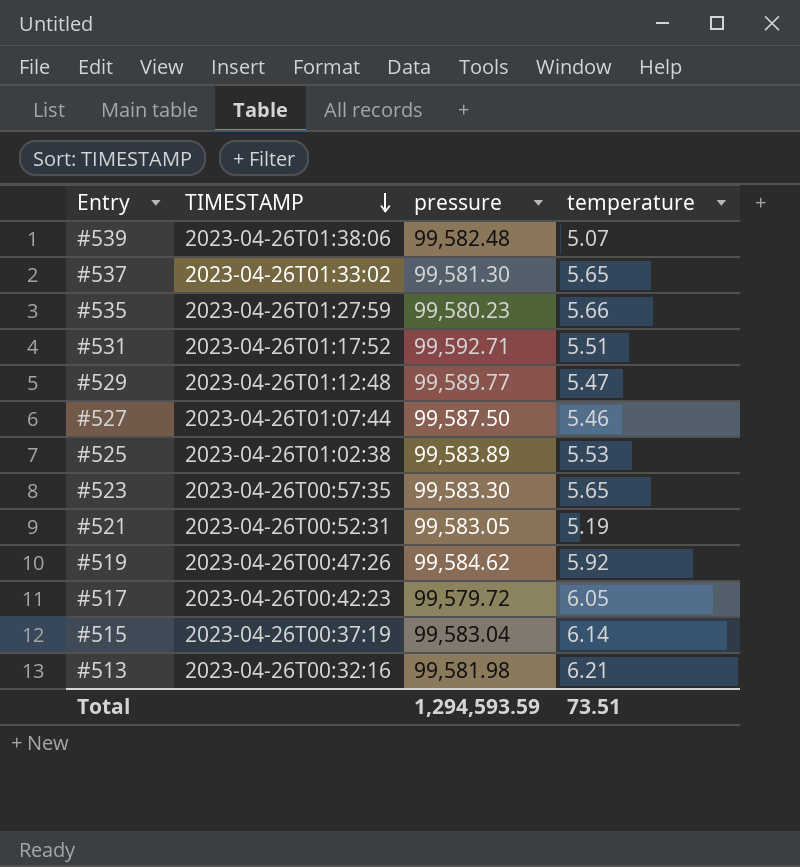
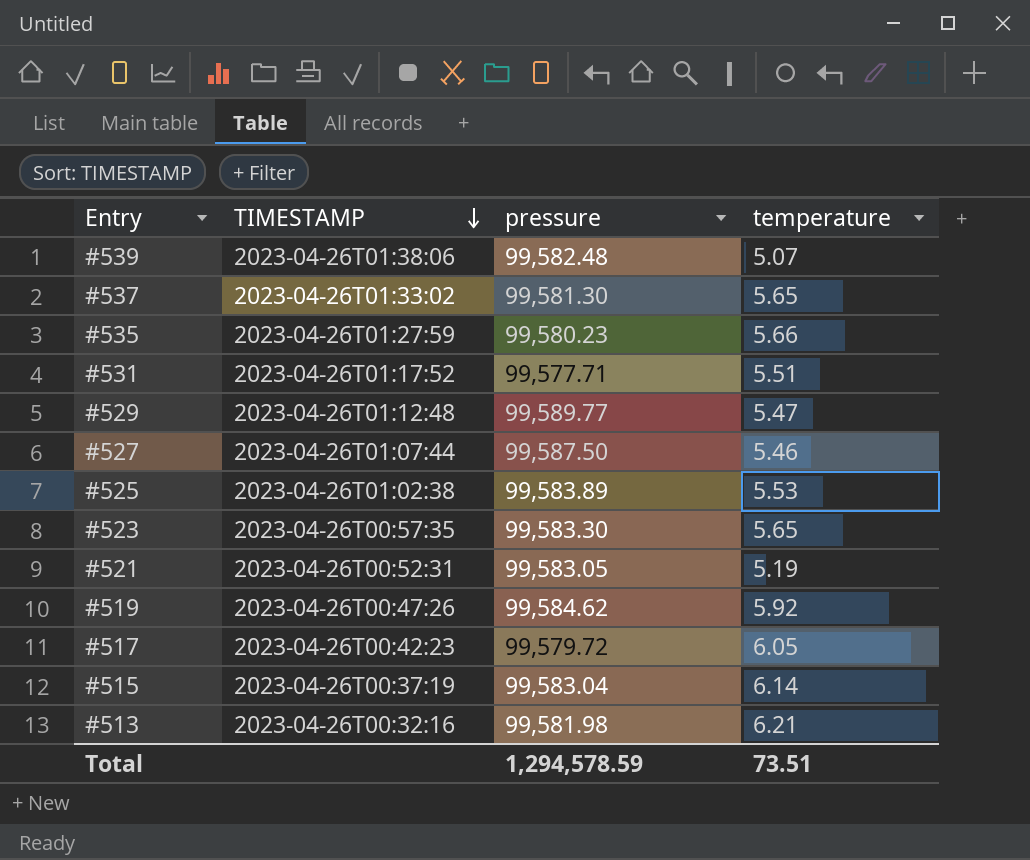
#531 | pressure: 99,592.71 -> 99,577.71
Total | pressure: 1,294,593.59 -> 1,294,578.59

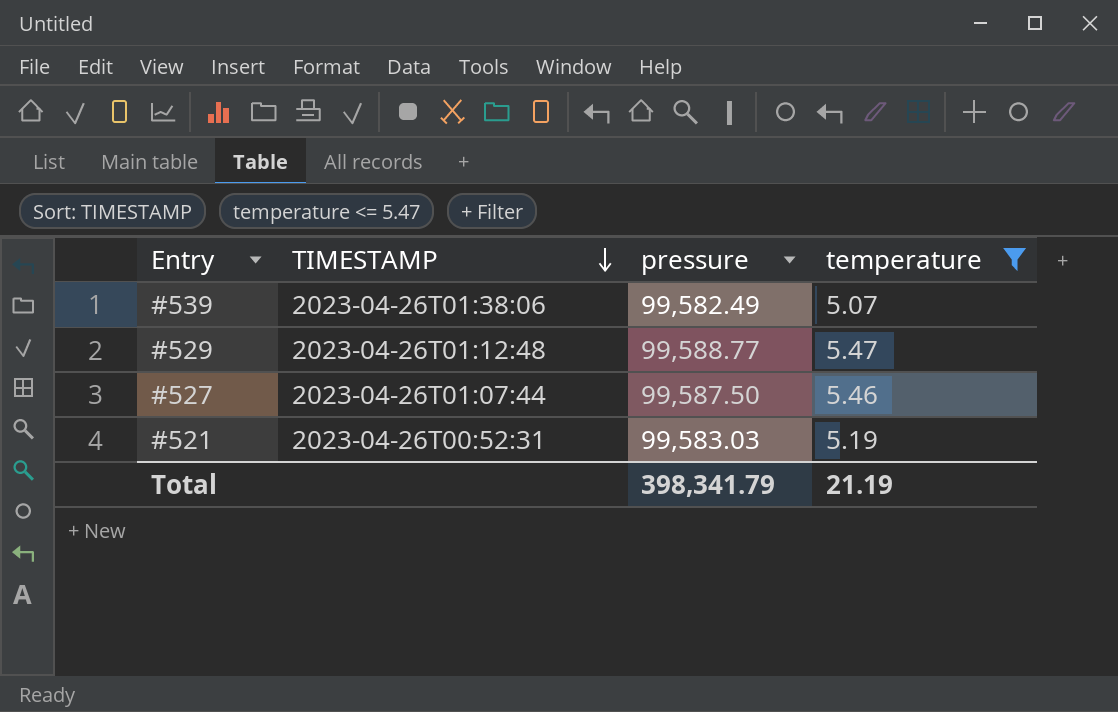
filter: none -> temperature <= 5.47
#539 | pressure: 99,582.48 -> 99,582.49
#529 | pressure: 99,589.77 -> 99,588.77
#521 | pressure: 99,583.05 -> 99,583.03
Total | pressure: 1,294,578.59 -> 398,341.79
Total | temperature: 73.51 -> 21.19

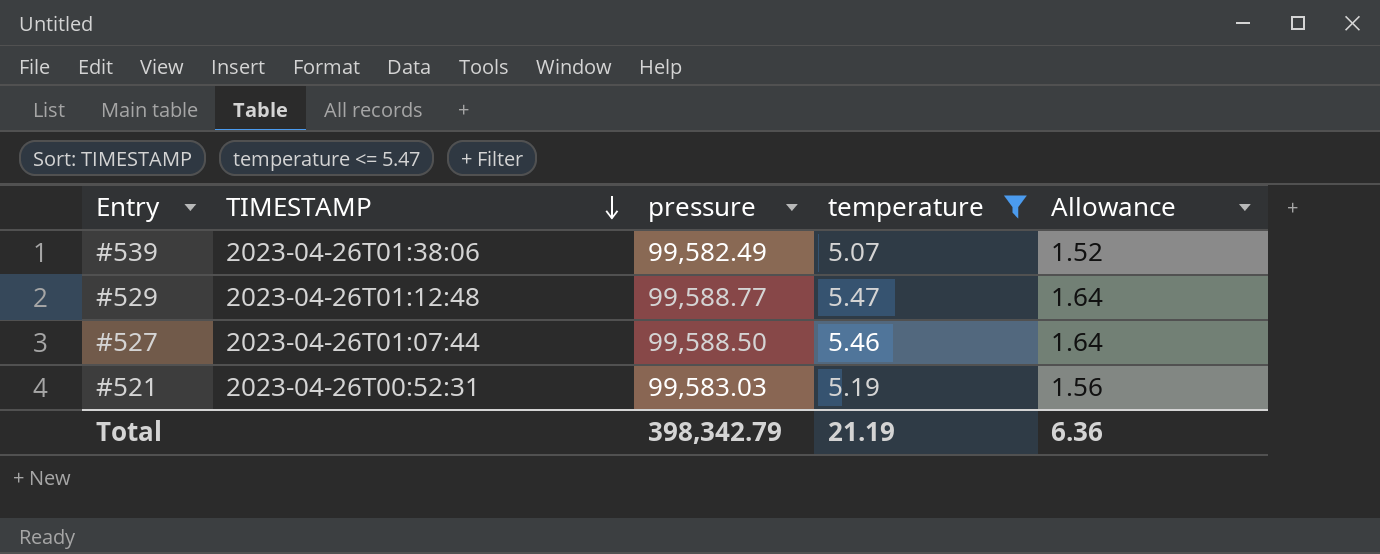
column Allowance | formula: none -> [temperature] * 0.3
#527 | pressure: 99,587.50 -> 99,588.50
Total | pressure: 398,341.79 -> 398,342.79

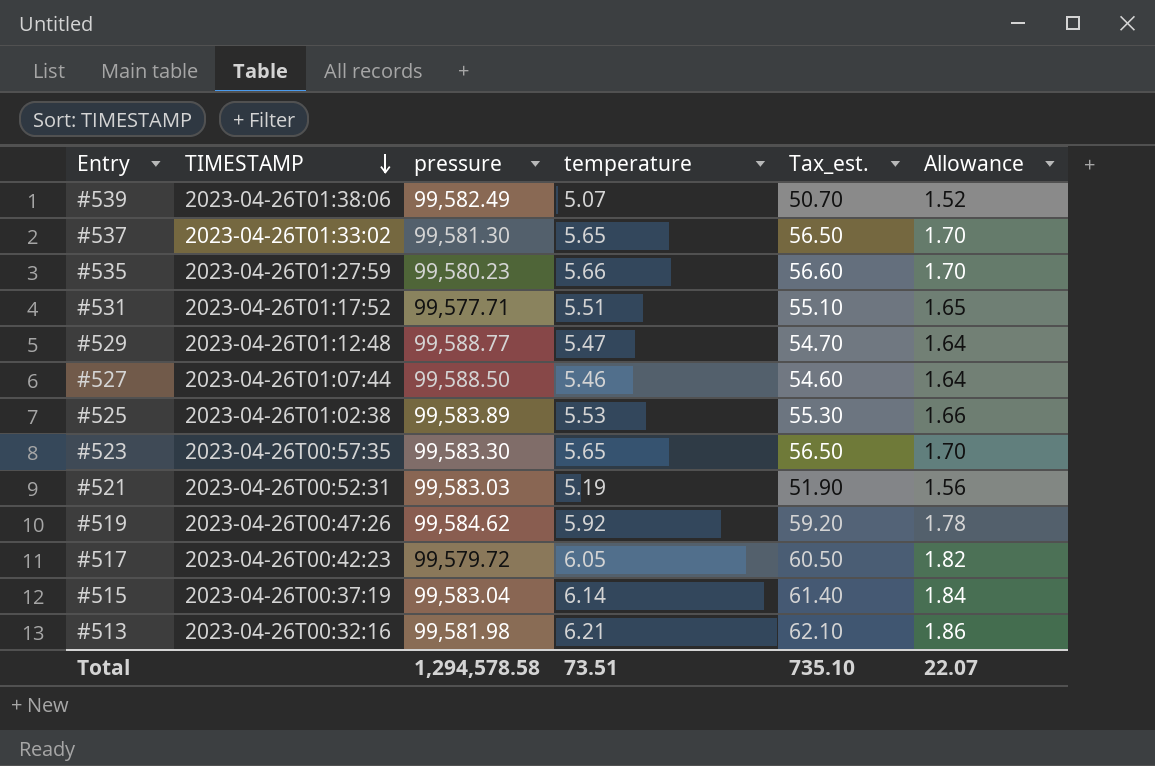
filter: temperature <= 5.47 -> none
column Tax_est. | formula: none -> [temperature] * 10
Total | pressure: 398,342.79 -> 1,294,578.58
Total | temperature: 21.19 -> 73.51
Total | Allowance: 6.36 -> 22.07

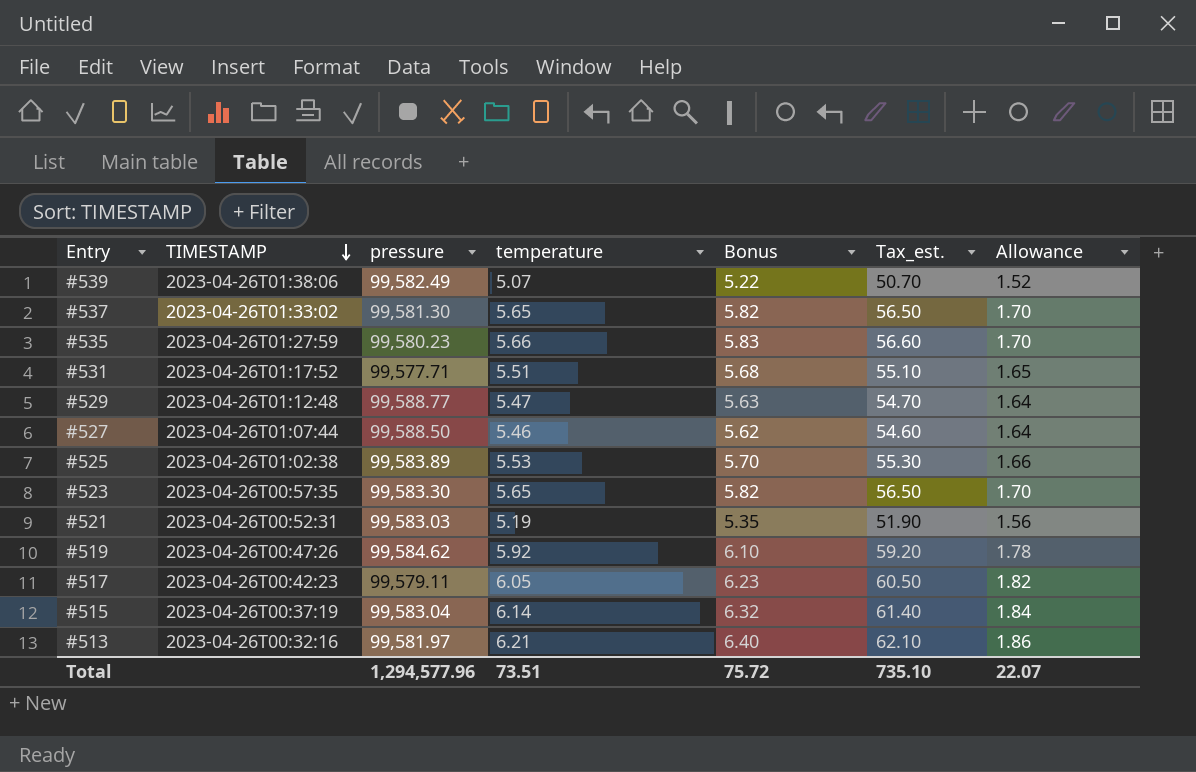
column Bonus | formula: none -> [temperature] * 1.03
#517 | pressure: 99,579.72 -> 99,579.11
#513 | pressure: 99,581.98 -> 99,581.97
Total | pressure: 1,294,578.58 -> 1,294,577.96

